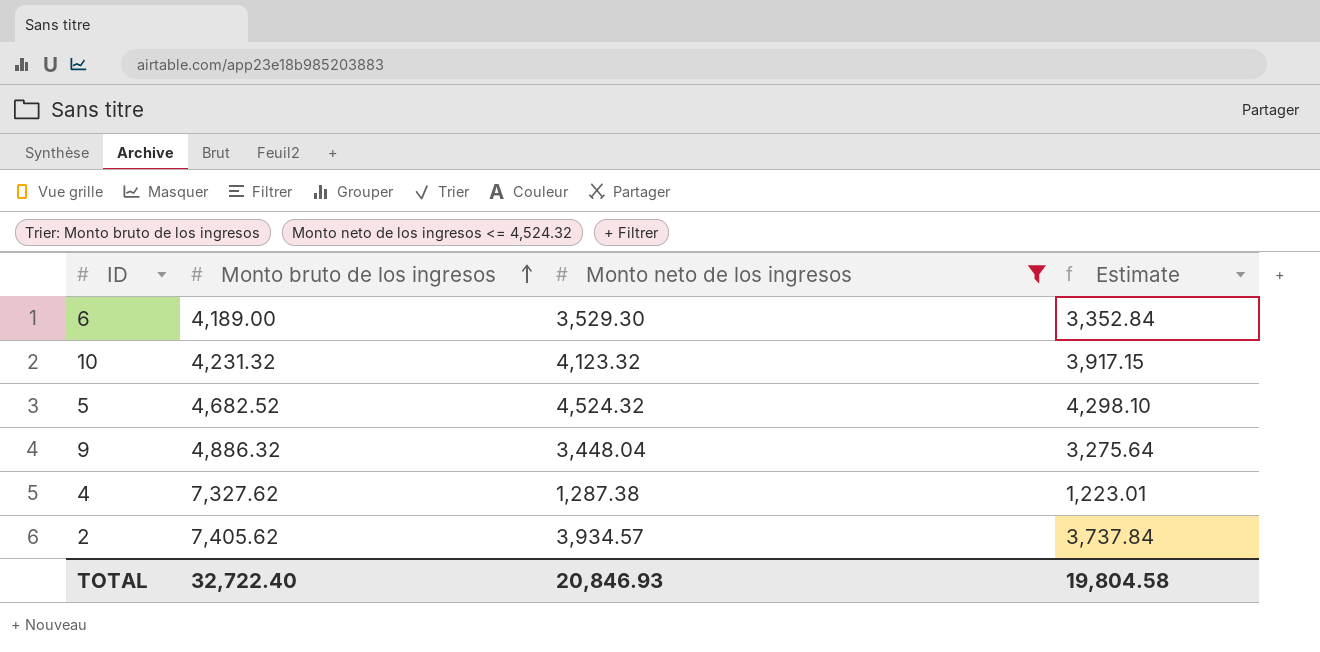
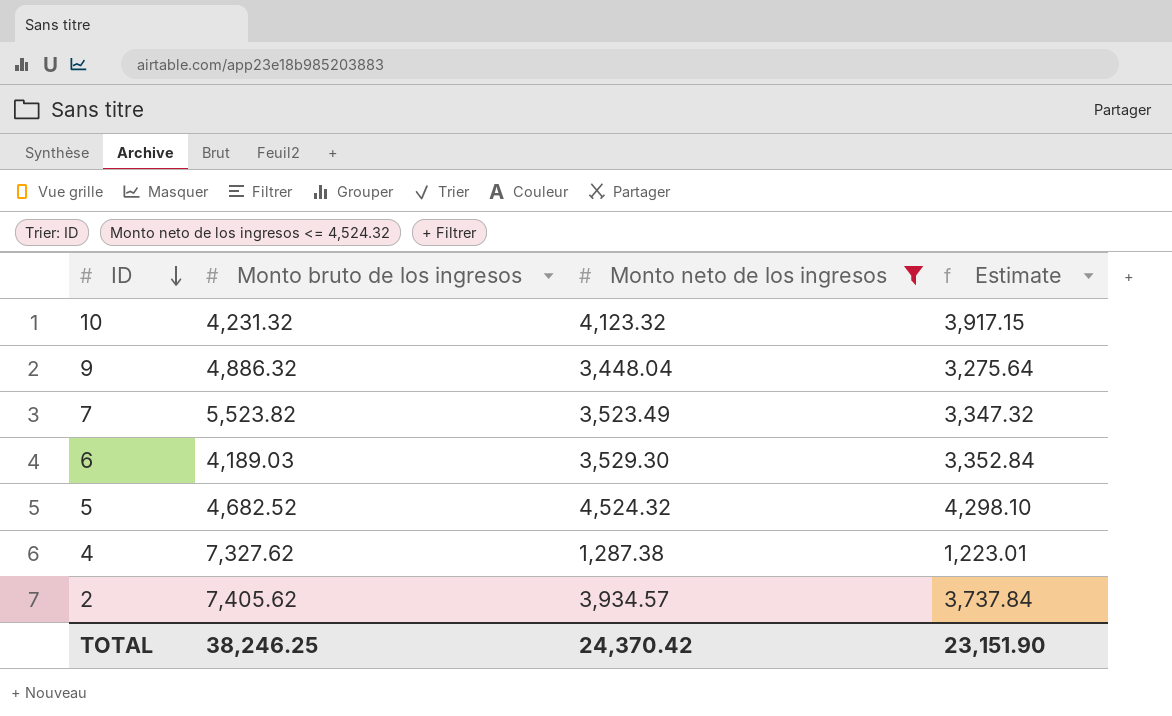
row order: Monto bruto de los ingresos ascending -> ID descending
row 7: none -> 5,523.82 | 3,523.49 | 3,347.32
6 | Monto bruto de los ingresos: 4,189.00 -> 4,189.03
TOTAL | Monto bruto de los ingresos: 32,722.40 -> 38,246.25
TOTAL | Monto neto de los ingresos: 20,846.93 -> 24,370.42
TOTAL | Estimate: 19,804.58 -> 23,151.90

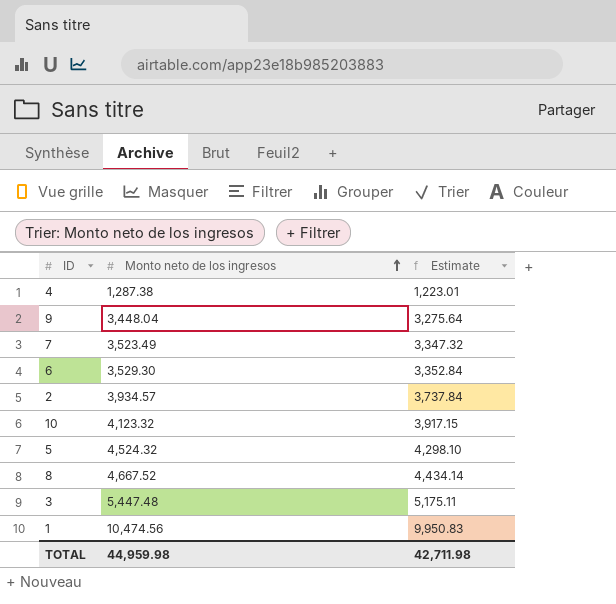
filter: Monto neto de los ingresos <= 4,524.32 -> none
row order: ID descending -> Monto neto de los ingresos ascending
column Monto bruto de los ingresos | position: 2 -> none
TOTAL | Monto neto de los ingresos: 24,370.42 -> 44,959.98
TOTAL | Estimate: 23,151.90 -> 42,711.98

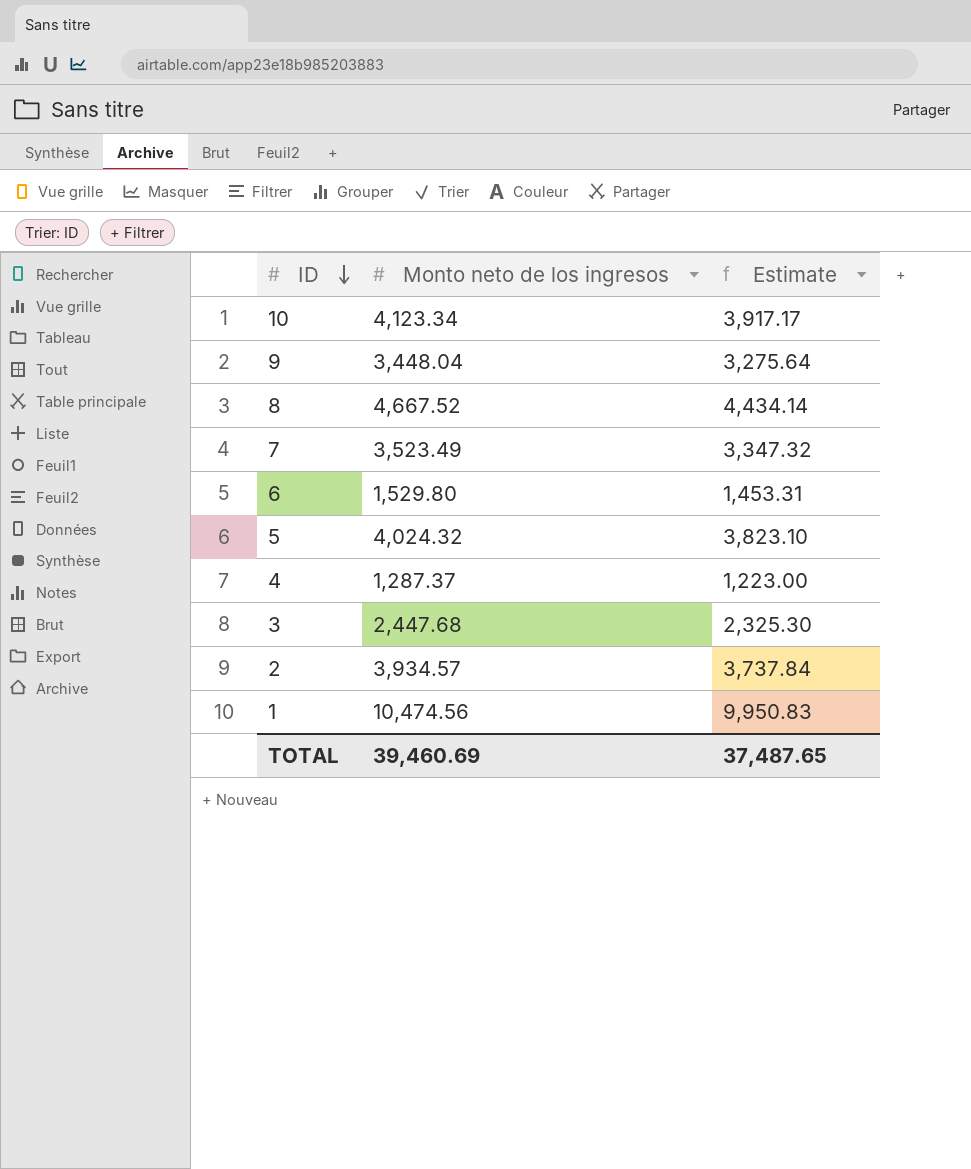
row order: Monto neto de los ingresos ascending -> ID descending
10 | Monto neto de los ingresos: 4,123.32 -> 4,123.34
10 | Estimate: 3,917.15 -> 3,917.17
6 | Monto neto de los ingresos: 3,529.30 -> 1,529.80
6 | Estimate: 3,352.84 -> 1,453.31
5 | Monto neto de los ingresos: 4,524.32 -> 4,024.32
5 | Estimate: 4,298.10 -> 3,823.10
4 | Monto neto de los ingresos: 1,287.38 -> 1,287.37
4 | Estimate: 1,223.01 -> 1,223.00
3 | Monto neto de los ingresos: 5,447.48 -> 2,447.68
3 | Estimate: 5,175.11 -> 2,325.30
TOTAL | Monto neto de los ingresos: 44,959.98 -> 39,460.69
TOTAL | Estimate: 42,711.98 -> 37,487.65

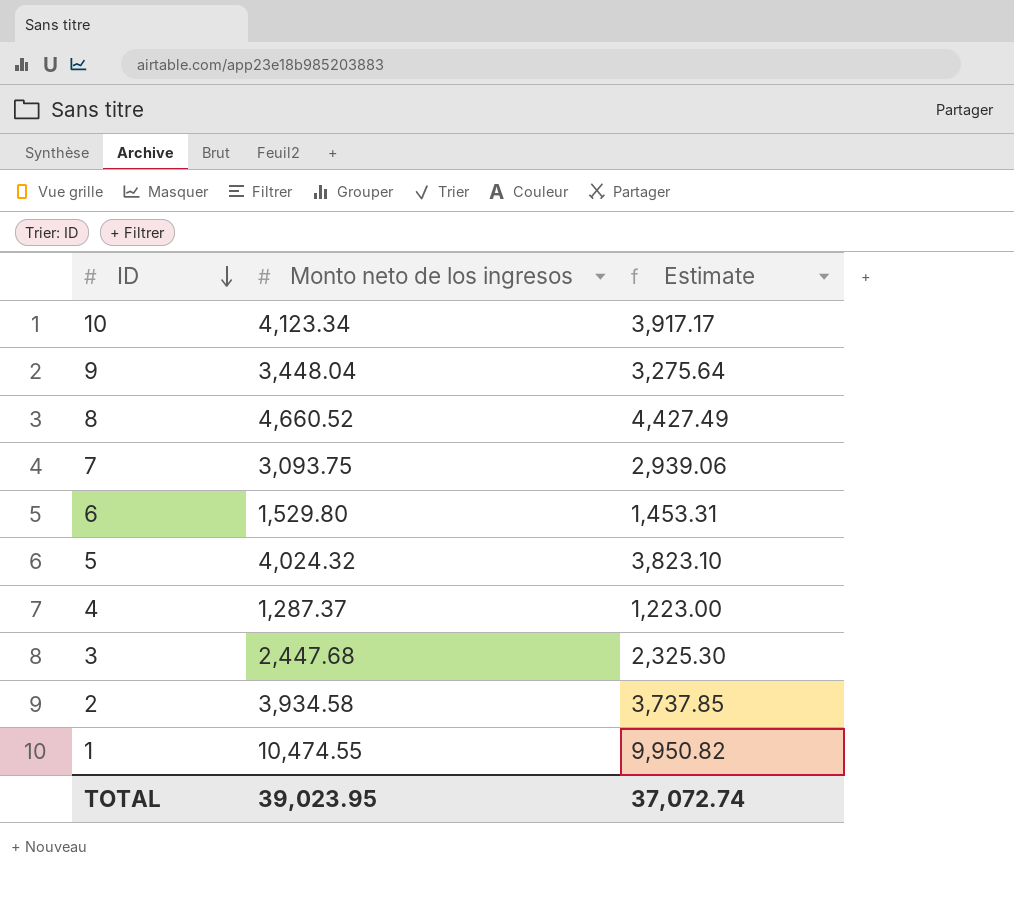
8 | Monto neto de los ingresos: 4,667.52 -> 4,660.52
8 | Estimate: 4,434.14 -> 4,427.49
7 | Monto neto de los ingresos: 3,523.49 -> 3,093.75
7 | Estimate: 3,347.32 -> 2,939.06
2 | Monto neto de los ingresos: 3,934.57 -> 3,934.58
2 | Estimate: 3,737.84 -> 3,737.85
1 | Monto neto de los ingresos: 10,474.56 -> 10,474.55
1 | Estimate: 9,950.83 -> 9,950.82
TOTAL | Monto neto de los ingresos: 39,460.69 -> 39,023.95
TOTAL | Estimate: 37,487.65 -> 37,072.74

